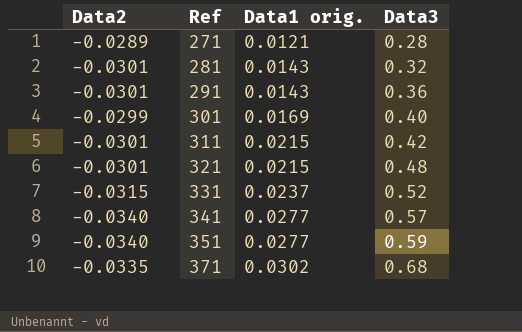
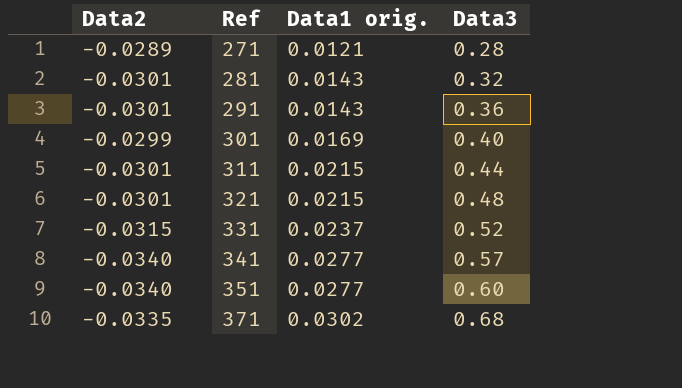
311 | Data3: 0.42 -> 0.44
351 | Data3: 0.59 -> 0.60

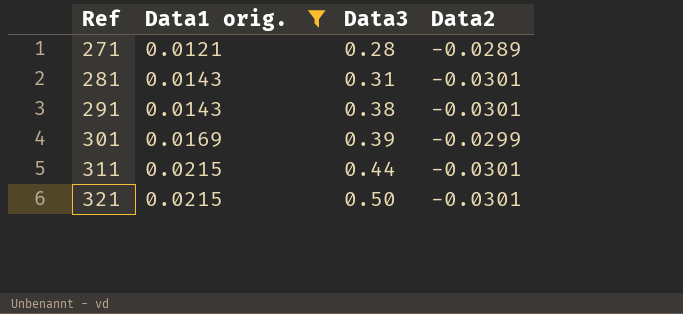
filter: none -> Data1 orig. <= 0.0215
column Data2 | position: 1 -> 4
281 | Data3: 0.32 -> 0.31
291 | Data3: 0.36 -> 0.38
301 | Data3: 0.40 -> 0.39
321 | Data3: 0.48 -> 0.50

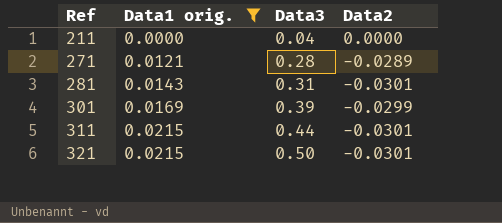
row 291: 0.0143 | 0.38 | -0.0301 -> none
row 211: none -> 0.0000 | 0.04 | 0.0000

